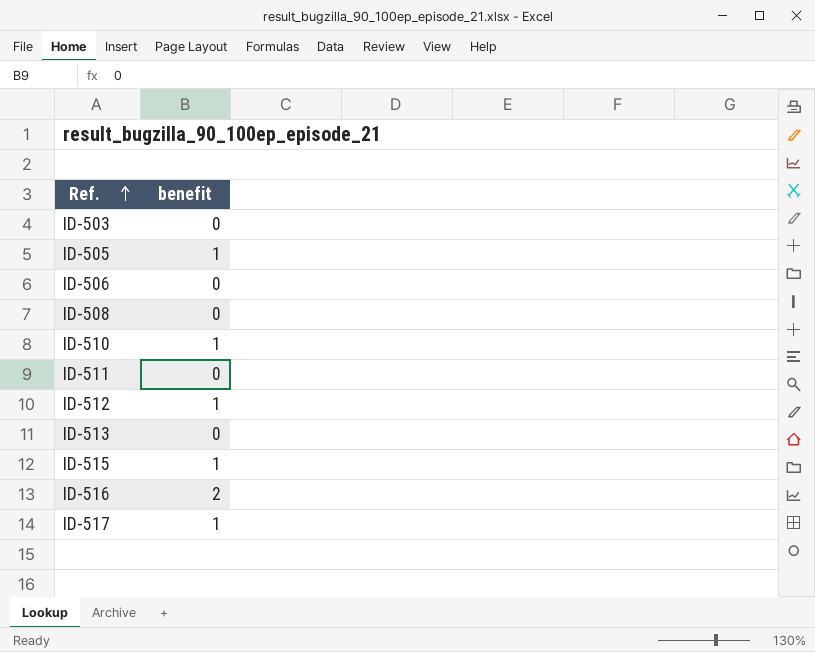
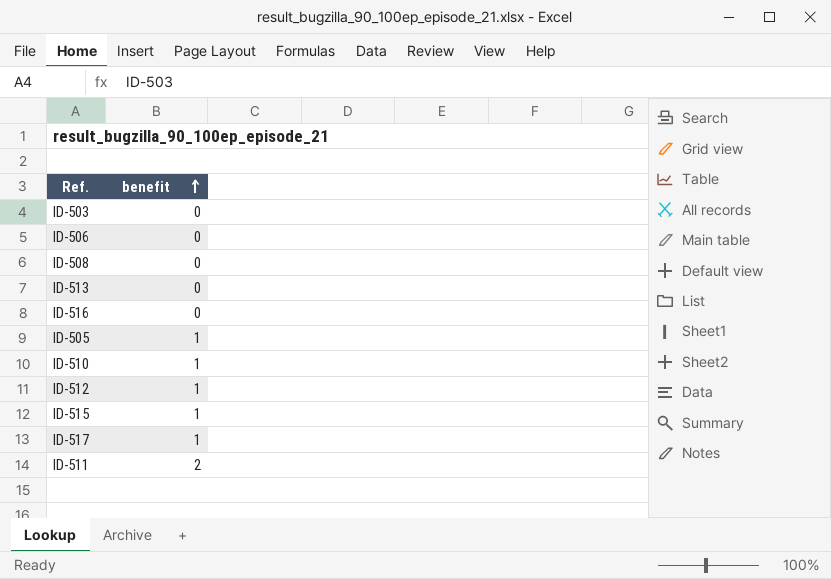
row order: Ref. ascending -> benefit ascending
ID-516 | benefit: 2 -> 0
ID-511 | benefit: 0 -> 2

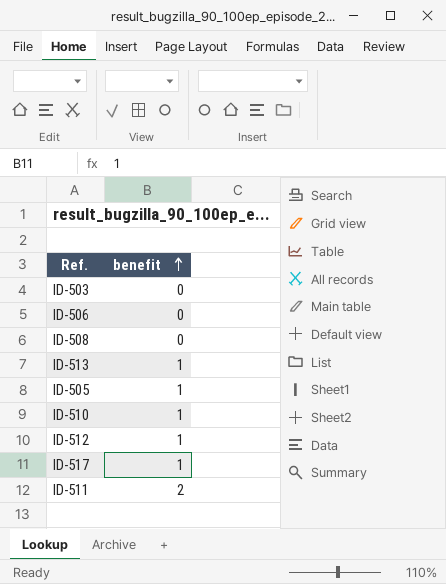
row ID-516: 0 -> none
row ID-515: 1 -> none
ID-513 | benefit: 0 -> 1

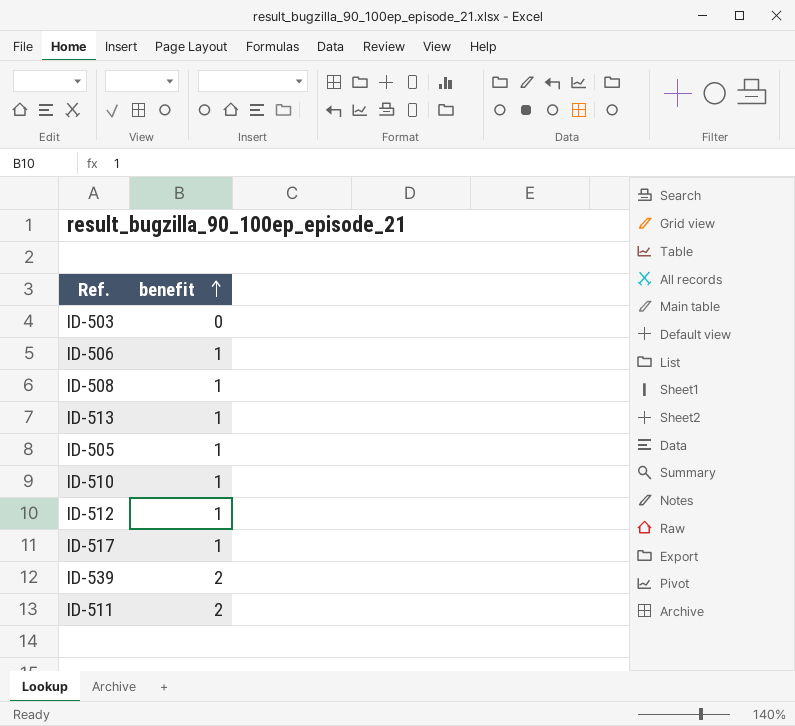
ID-506 | benefit: 0 -> 1
ID-508 | benefit: 0 -> 1
row ID-539: none -> 2

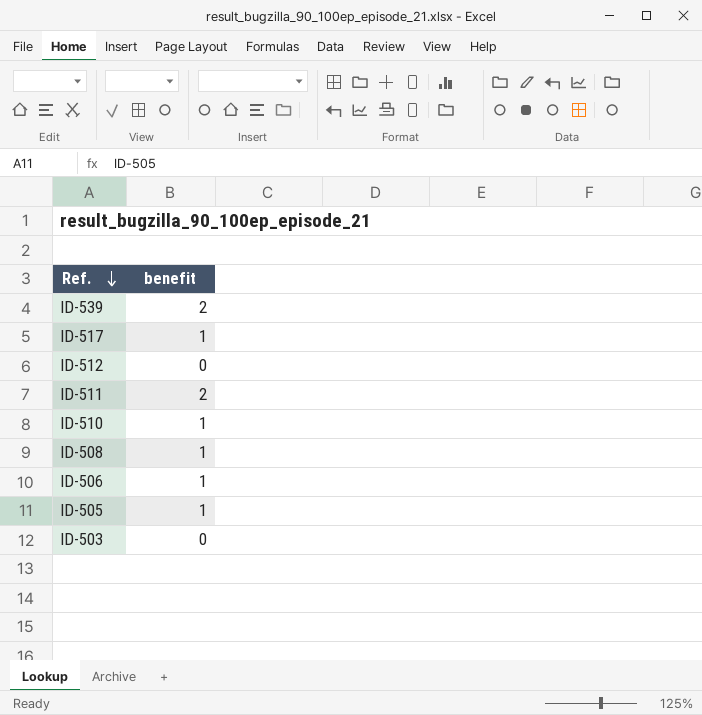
row order: benefit ascending -> Ref. descending
row ID-513: 1 -> none
ID-512 | benefit: 1 -> 0

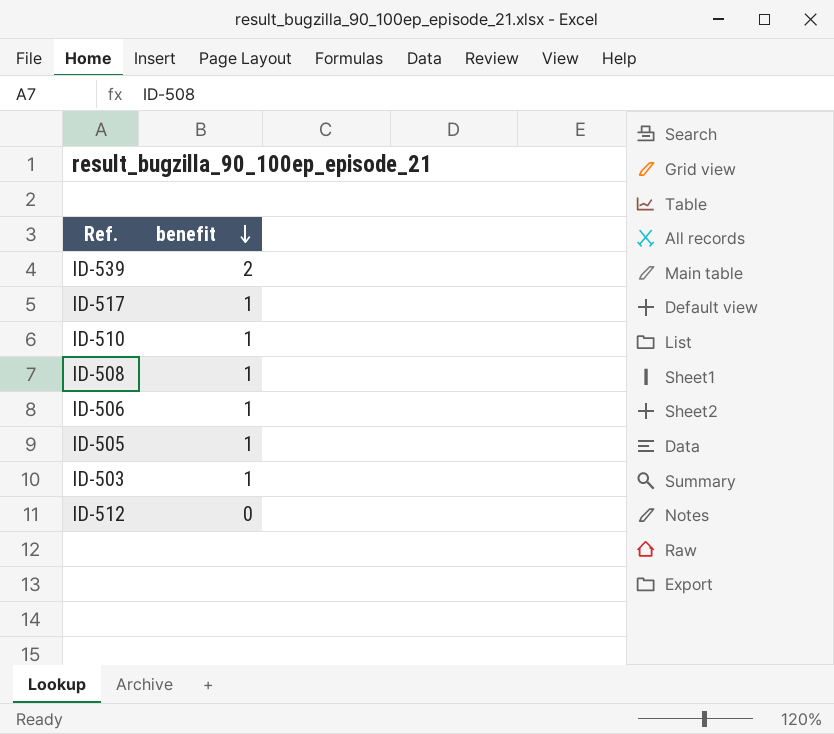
row order: Ref. descending -> benefit descending
row ID-511: 2 -> none
ID-503 | benefit: 0 -> 1

